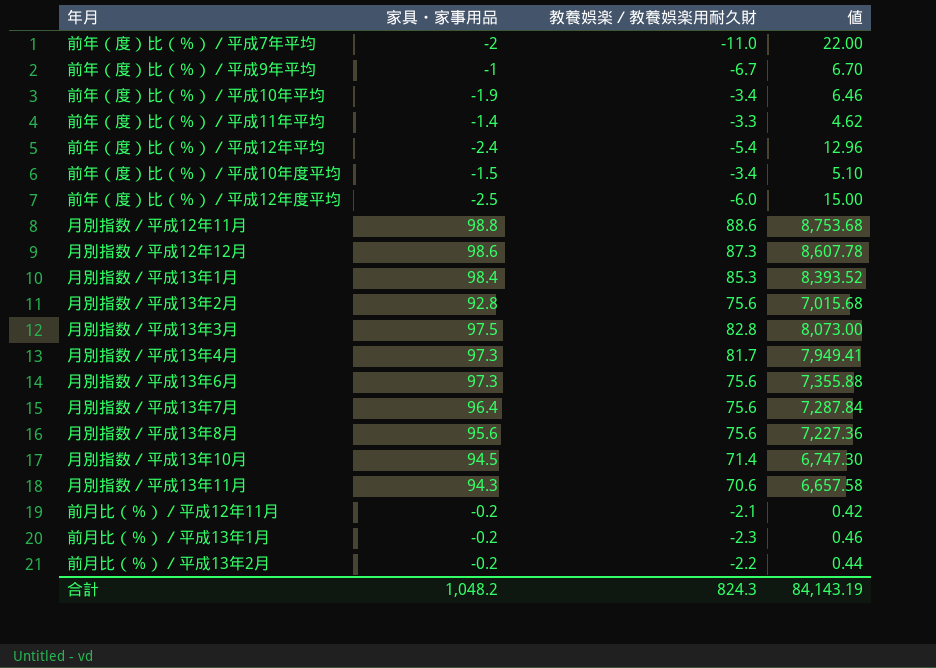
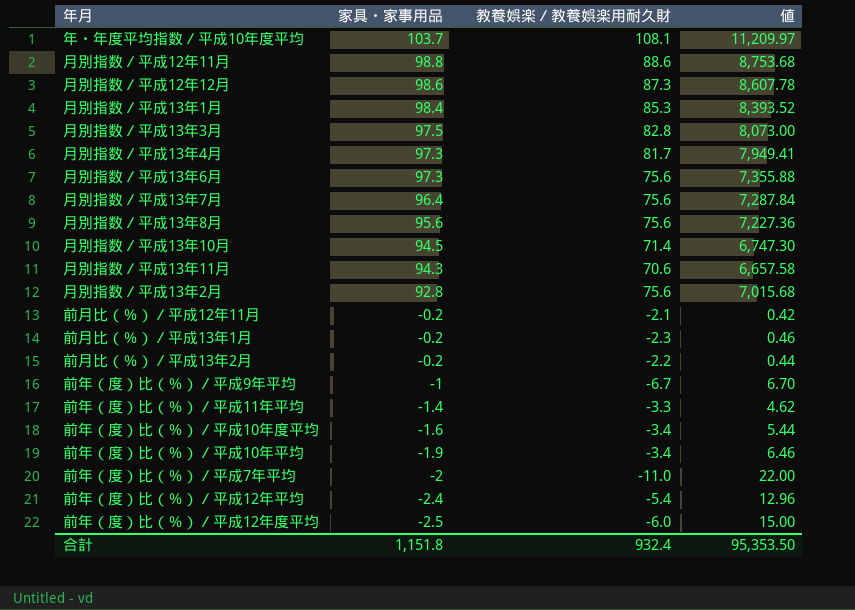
row order: none -> 家具・家事用品 descending
row 年・年度平均指数／平成10年度平均: none -> 103.7 | 108.1 | 11,209.97
前年（度）比（％）／平成10年度平均 | 家具・家事用品: -1.5 -> -1.6
前年（度）比（％）／平成10年度平均 | 値: 5.10 -> 5.44
合計 | 家具・家事用品: 1,048.2 -> 1,151.8
合計 | 教養娯楽／教養娯楽用耐久財: 824.3 -> 932.4
合計 | 値: 84,143.19 -> 95,353.50

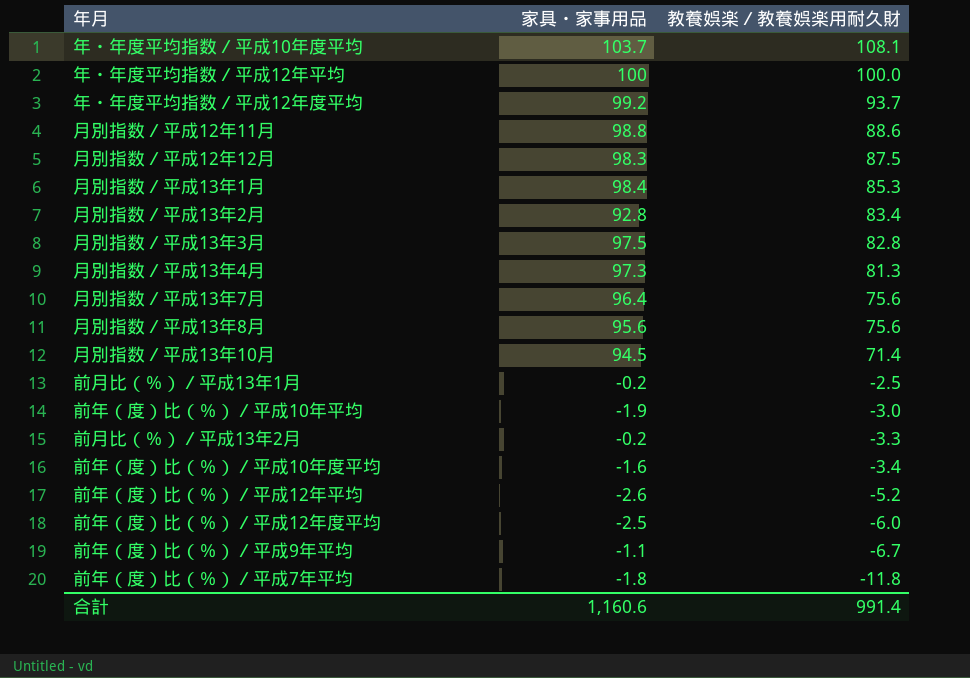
row order: 家具・家事用品 descending -> 教養娯楽／教養娯楽用耐久財 descending
column 値 | formula: [家具・家事用品] * [教養娯楽／教養娯楽用耐久財] -> none
row 月別指数／平成13年6月: 97.3 | 75.6 | 7,355.88 -> none
row 月別指数／平成13年11月: 94.3 | 70.6 | 6,657.58 -> none
row 前月比（％）／平成12年11月: -0.2 | -2.1 | 0.42 -> none
row 前年（度）比（％）／平成11年平均: -1.4 | -3.3 | 4.62 -> none
row 年・年度平均指数／平成12年平均: none -> 100 | 100.0
row 年・年度平均指数／平成12年度平均: none -> 99.2 | 93.7
月別指数／平成12年12月 | 家具・家事用品: 98.6 -> 98.3
月別指数／平成12年12月 | 教養娯楽／教養娯楽用耐久財: 87.3 -> 87.5
月別指数／平成13年2月 | 教養娯楽／教養娯楽用耐久財: 75.6 -> 83.4
月別指数／平成13年4月 | 教養娯楽／教養娯楽用耐久財: 81.7 -> 81.3
前月比（％）／平成13年1月 | 教養娯楽／教養娯楽用耐久財: -2.3 -> -2.5
前年（度）比（％）／平成10年平均 | 教養娯楽／教養娯楽用耐久財: -3.4 -> -3.0
前月比（％）／平成13年2月 | 教養娯楽／教養娯楽用耐久財: -2.2 -> -3.3
前年（度）比（％）／平成12年平均 | 家具・家事用品: -2.4 -> -2.6
前年（度）比（％）／平成12年平均 | 教養娯楽／教養娯楽用耐久財: -5.4 -> -5.2
前年（度）比（％）／平成9年平均 | 家具・家事用品: -1 -> -1.1
前年（度）比（％）／平成7年平均 | 家具・家事用品: -2 -> -1.8
前年（度）比（％）／平成7年平均 | 教養娯楽／教養娯楽用耐久財: -11.0 -> -11.8
合計 | 家具・家事用品: 1,151.8 -> 1,160.6
合計 | 教養娯楽／教養娯楽用耐久財: 932.4 -> 991.4

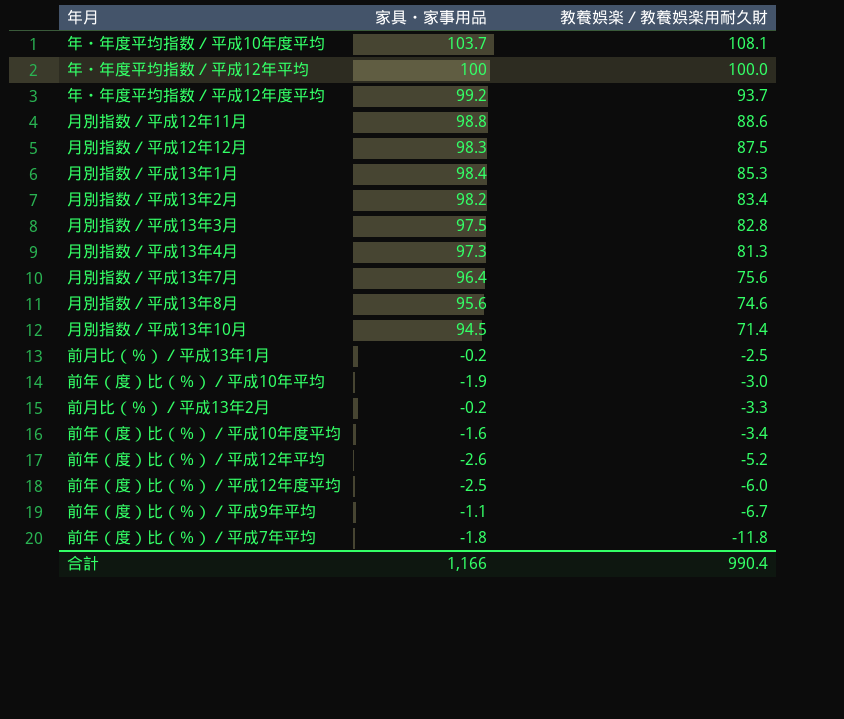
月別指数／平成13年2月 | 家具・家事用品: 92.8 -> 98.2
月別指数／平成13年8月 | 教養娯楽／教養娯楽用耐久財: 75.6 -> 74.6
合計 | 家具・家事用品: 1,160.6 -> 1,166
合計 | 教養娯楽／教養娯楽用耐久財: 991.4 -> 990.4

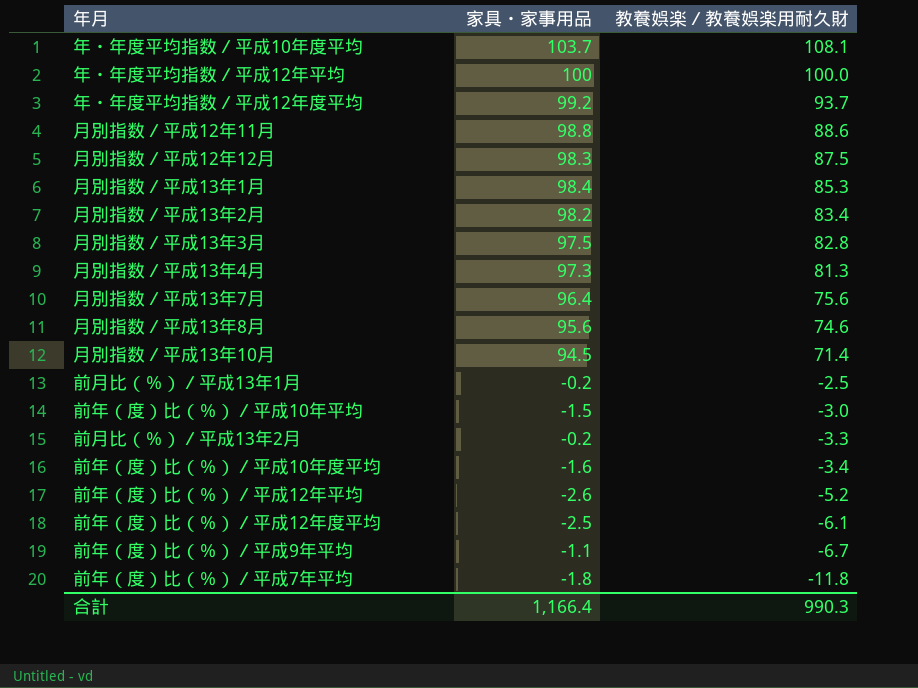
前年（度）比（％）／平成10年平均 | 家具・家事用品: -1.9 -> -1.5
前年（度）比（％）／平成12年度平均 | 教養娯楽／教養娯楽用耐久財: -6.0 -> -6.1
合計 | 家具・家事用品: 1,166 -> 1,166.4
合計 | 教養娯楽／教養娯楽用耐久財: 990.4 -> 990.3

